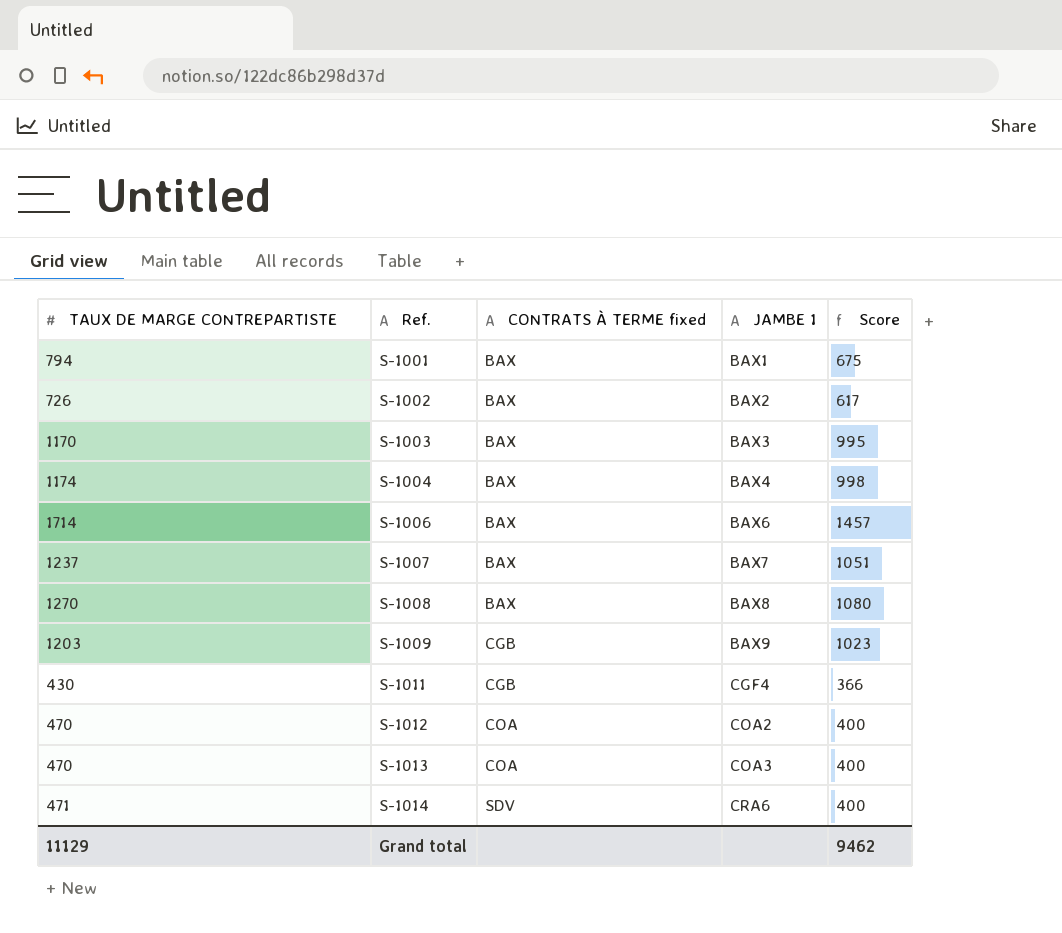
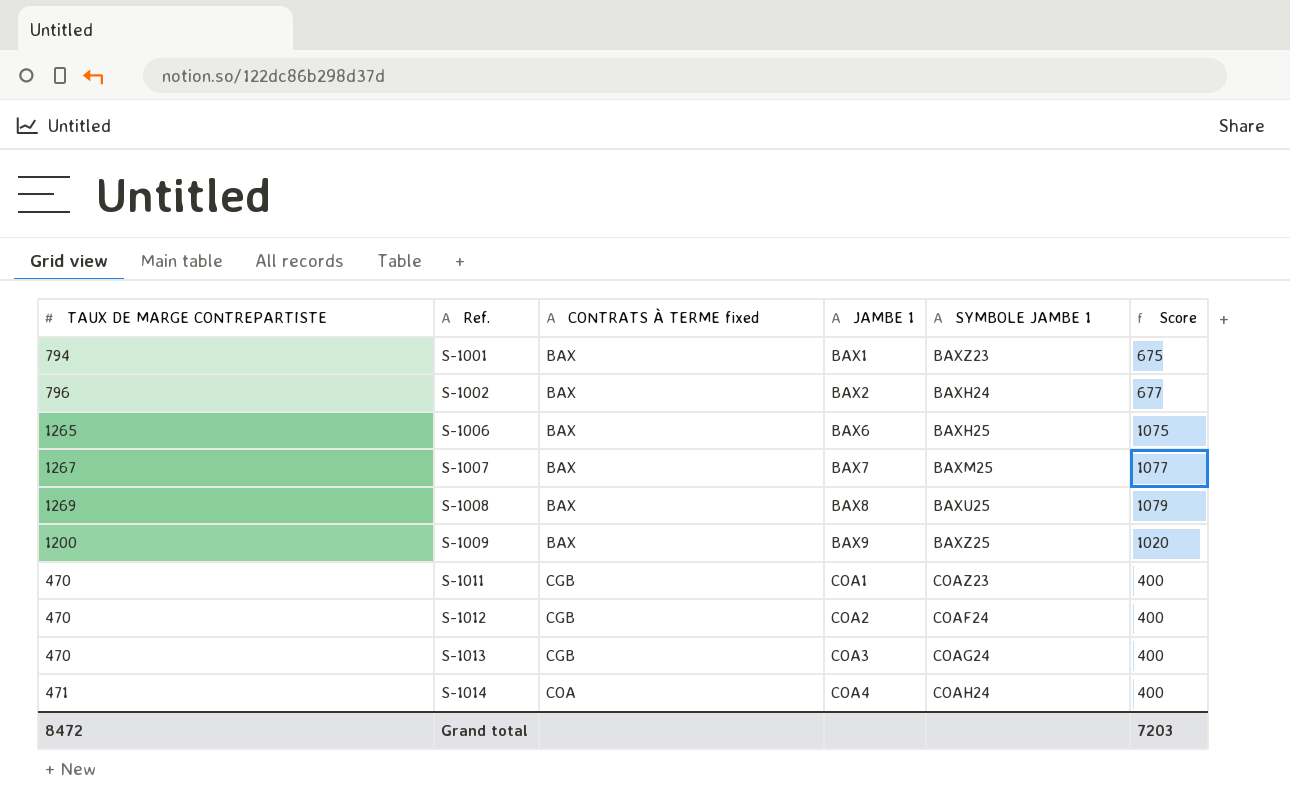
column SYMBOLE JAMBE 1 | position: none -> 5
row S-1003: 1170 | BAX | BAX3 | 995 -> none
row S-1004: 1174 | BAX | BAX4 | 998 -> none
S-1002 | TAUX DE MARGE CONTREPARTISTE: 726 -> 796
S-1002 | Score: 617 -> 677
S-1006 | TAUX DE MARGE CONTREPARTISTE: 1714 -> 1265
S-1006 | Score: 1457 -> 1075
S-1007 | TAUX DE MARGE CONTREPARTISTE: 1237 -> 1267
S-1007 | Score: 1051 -> 1077
S-1008 | TAUX DE MARGE CONTREPARTISTE: 1270 -> 1269
S-1008 | Score: 1080 -> 1079
S-1009 | TAUX DE MARGE CONTREPARTISTE: 1203 -> 1200
S-1009 | CONTRATS À TERME fixed: CGB -> BAX
S-1009 | Score: 1023 -> 1020
S-1011 | TAUX DE MARGE CONTREPARTISTE: 430 -> 470
S-1011 | JAMBE 1: CGF4 -> COA1
S-1011 | Score: 366 -> 400
S-1012 | CONTRATS À TERME fixed: COA -> CGB
S-1013 | CONTRATS À TERME fixed: COA -> CGB
S-1014 | CONTRATS À TERME fixed: SDV -> COA
S-1014 | JAMBE 1: CRA6 -> COA4
Grand total | TAUX DE MARGE CONTREPARTISTE: 11129 -> 8472
Grand total | Score: 9462 -> 7203

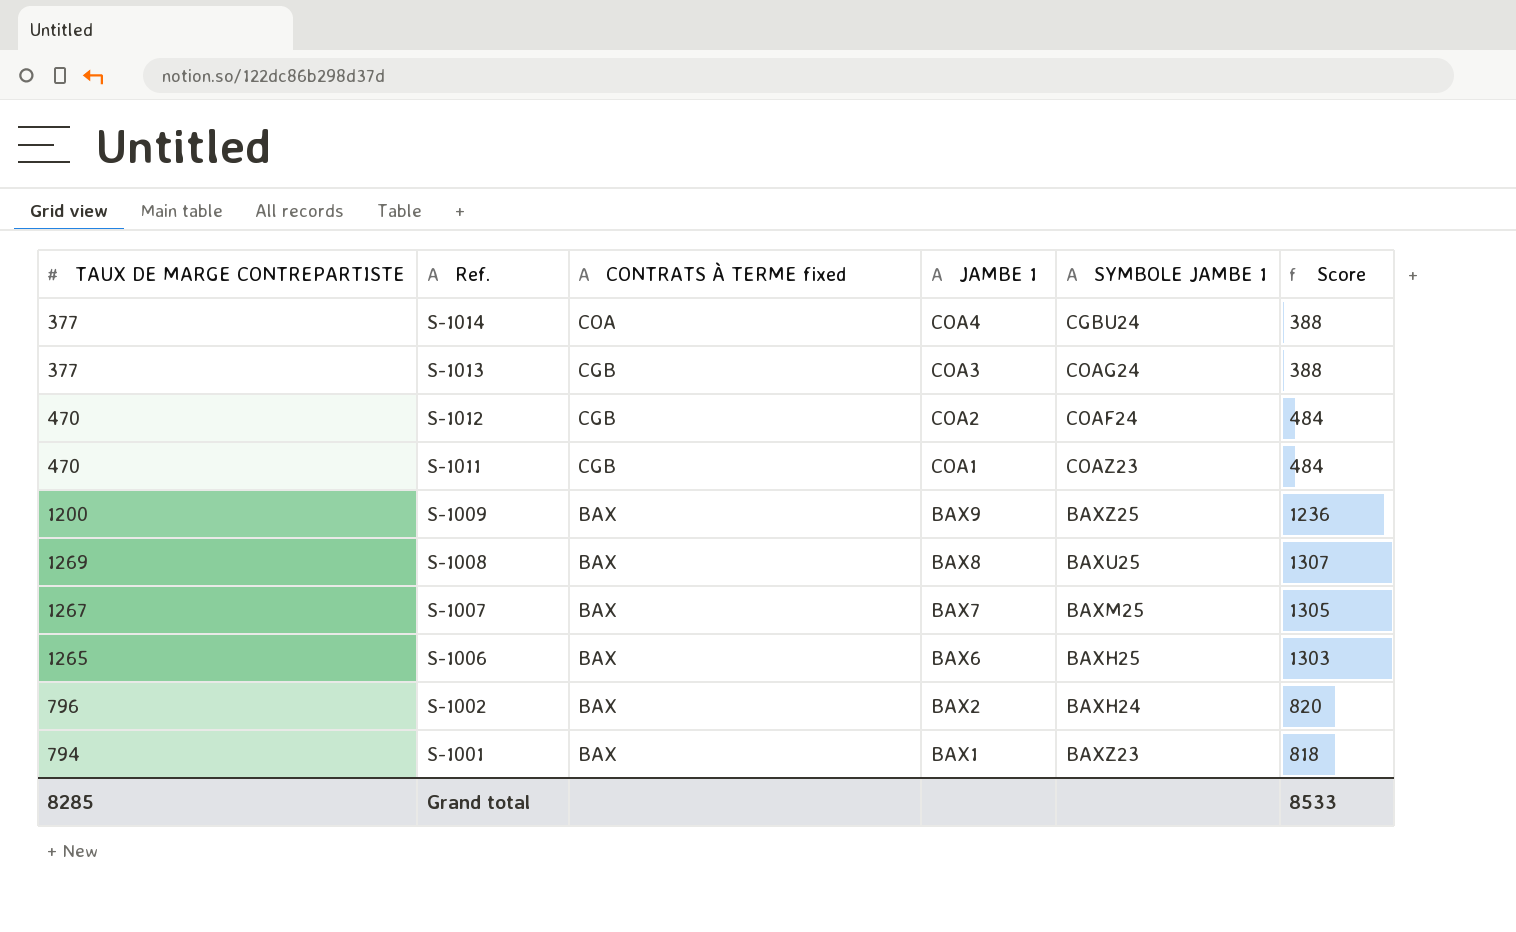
row order: Ref. ascending -> Ref. descending
column Score | formula: [TAUX DE MARGE CONTREPARTISTE] * 0.85 -> [TAUX DE MARGE CONTREPARTISTE] * 1.03
S-1014 | TAUX DE MARGE CONTREPARTISTE: 471 -> 377
S-1014 | SYMBOLE JAMBE 1: COAH24 -> CGBU24
S-1013 | TAUX DE MARGE CONTREPARTISTE: 470 -> 377
Grand total | TAUX DE MARGE CONTREPARTISTE: 8472 -> 8285
Grand total | Score: 7203 -> 8533

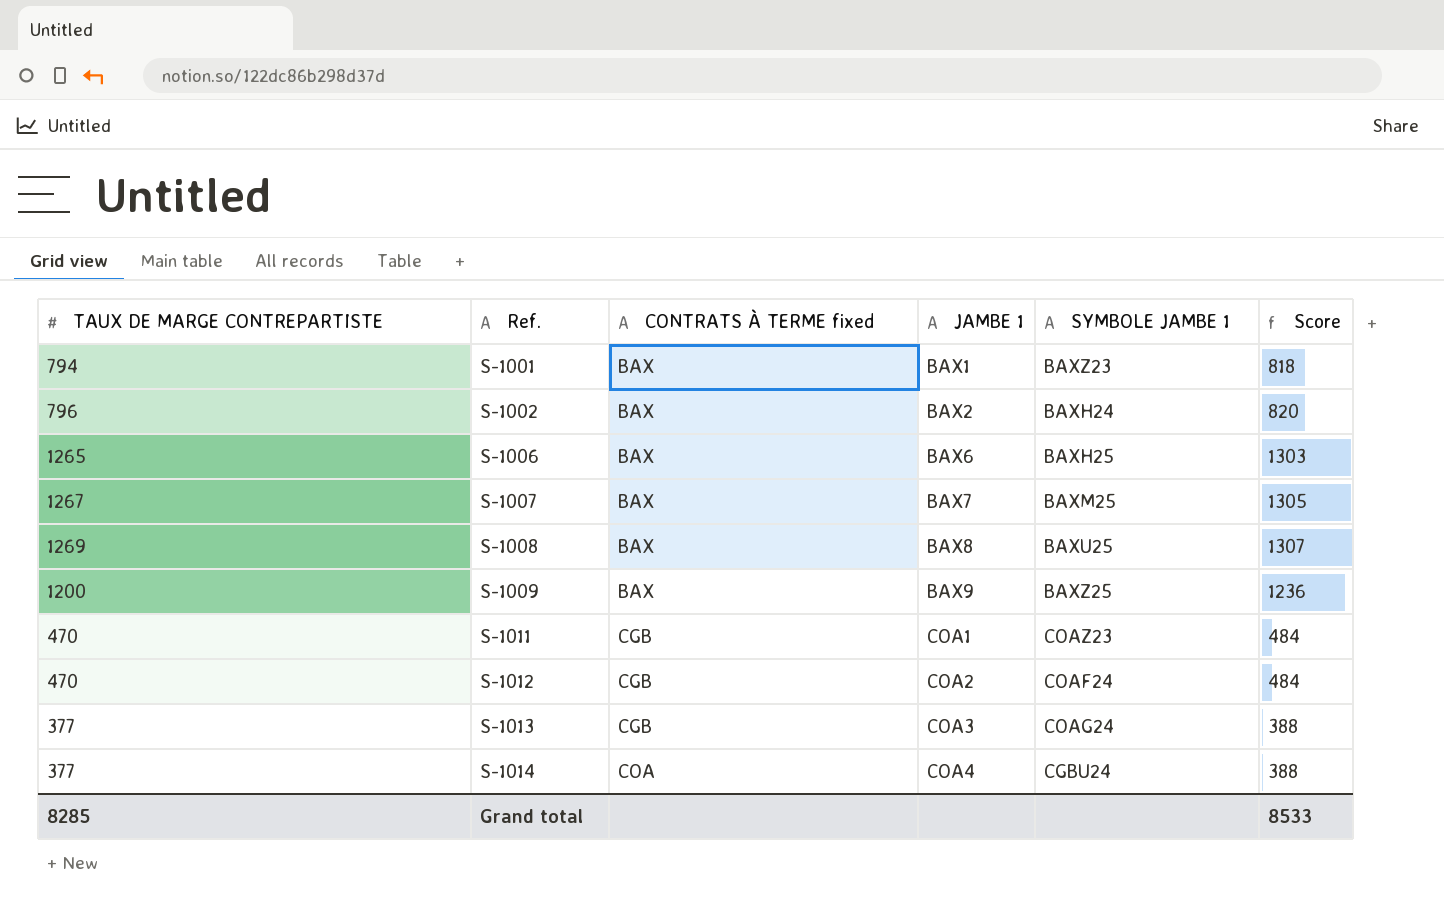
row order: Ref. descending -> Ref. ascending

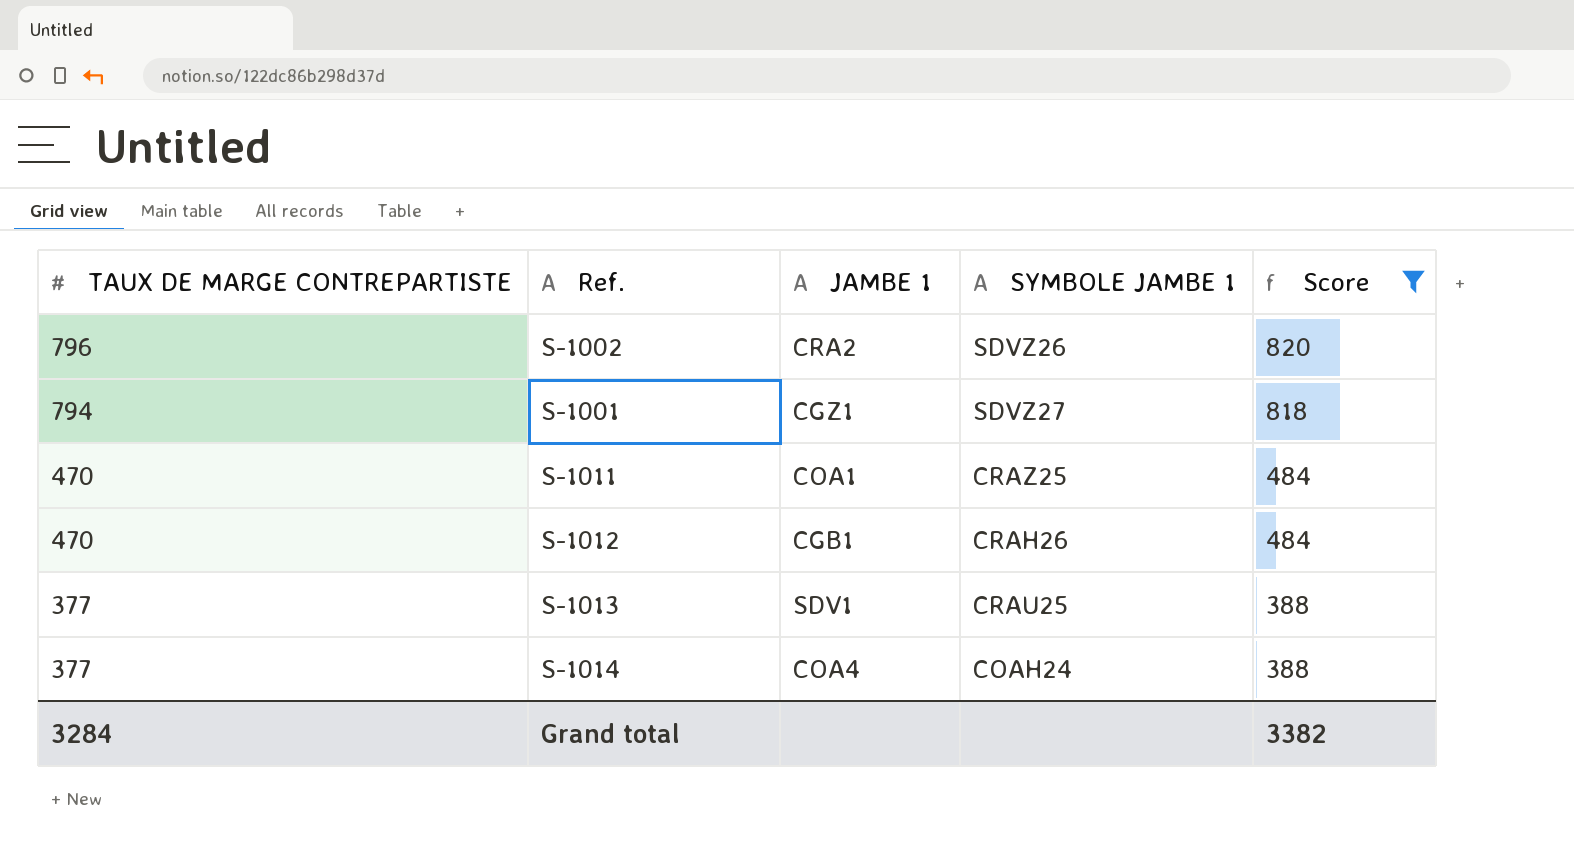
filter: none -> Score <= 820
row order: Ref. ascending -> TAUX DE MARGE CONTREPARTISTE descending
column CONTRATS À TERME fixed | position: 3 -> none
S-1002 | JAMBE 1: BAX2 -> CRA2
S-1002 | SYMBOLE JAMBE 1: BAXH24 -> SDVZ26
S-1001 | JAMBE 1: BAX1 -> CGZ1
S-1001 | SYMBOLE JAMBE 1: BAXZ23 -> SDVZ27
S-1011 | SYMBOLE JAMBE 1: COAZ23 -> CRAZ25
S-1012 | JAMBE 1: COA2 -> CGB1
S-1012 | SYMBOLE JAMBE 1: COAF24 -> CRAH26
S-1013 | JAMBE 1: COA3 -> SDV1
S-1013 | SYMBOLE JAMBE 1: COAG24 -> CRAU25
S-1014 | SYMBOLE JAMBE 1: CGBU24 -> COAH24
Grand total | TAUX DE MARGE CONTREPARTISTE: 8285 -> 3284
Grand total | Score: 8533 -> 3382

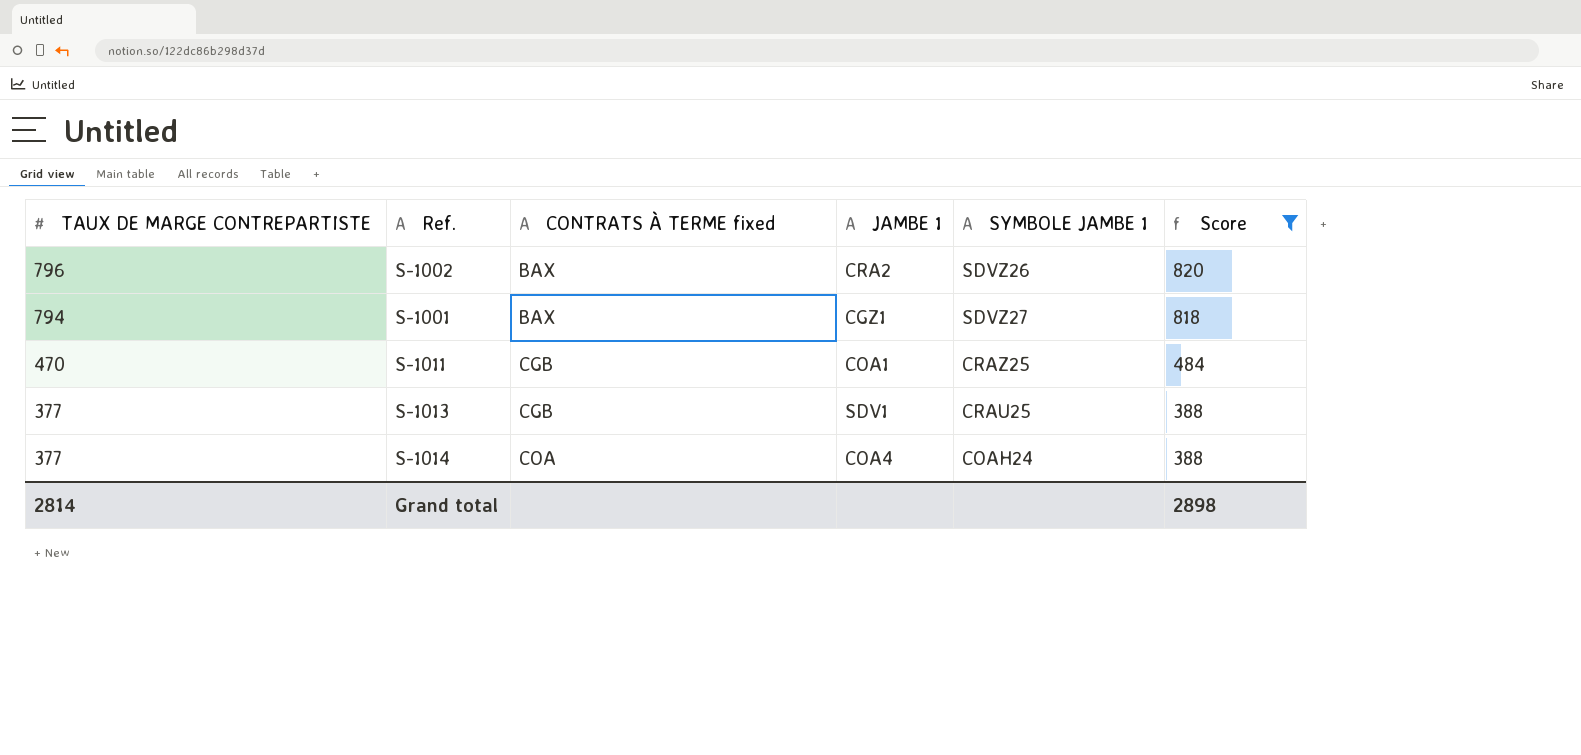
column CONTRATS À TERME fixed | position: none -> 3
row S-1012: 470 | CGB1 | CRAH26 | 484 -> none
Grand total | TAUX DE MARGE CONTREPARTISTE: 3284 -> 2814
Grand total | Score: 3382 -> 2898

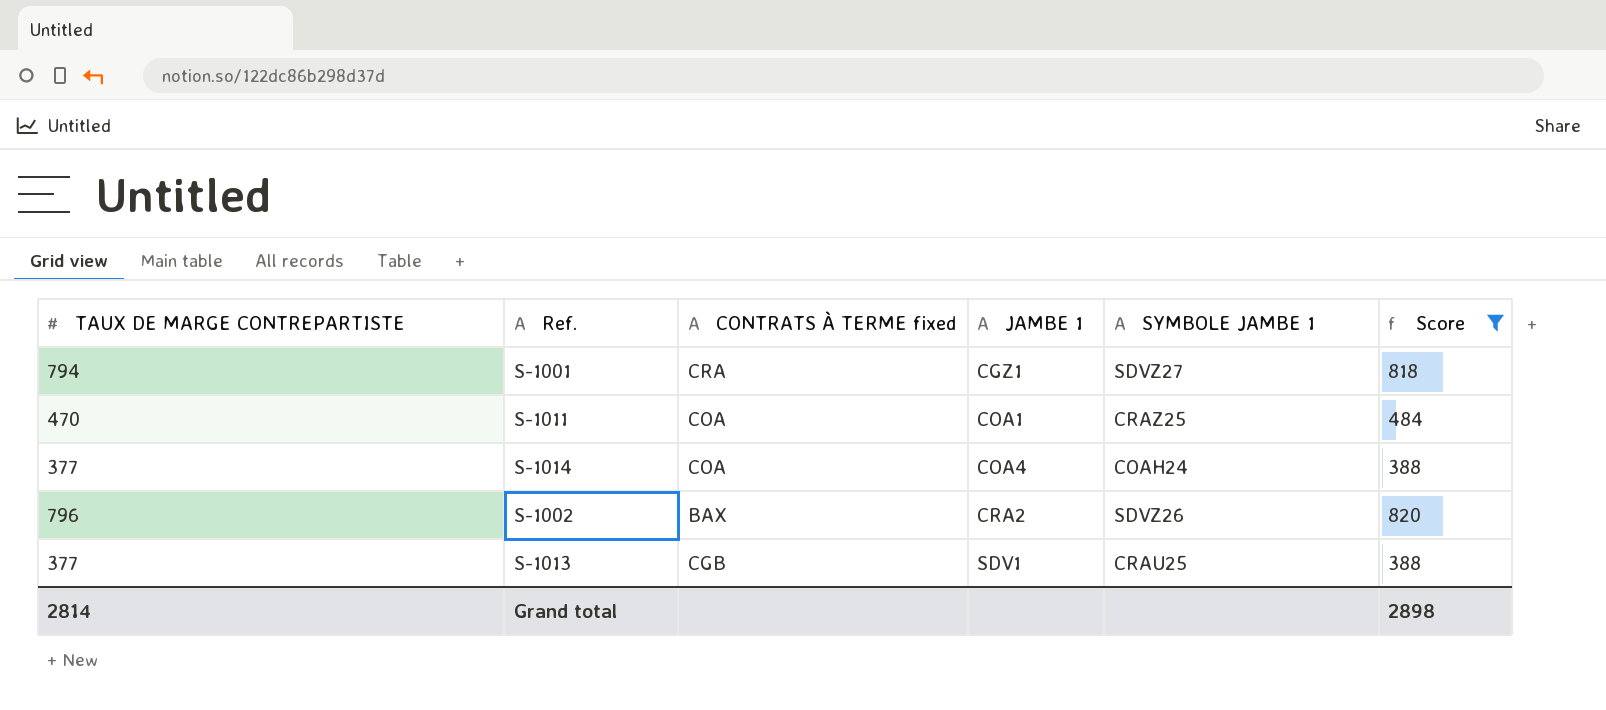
row order: TAUX DE MARGE CONTREPARTISTE descending -> JAMBE 1 ascending
S-1001 | CONTRATS À TERME fixed: BAX -> CRA
S-1011 | CONTRATS À TERME fixed: CGB -> COA

